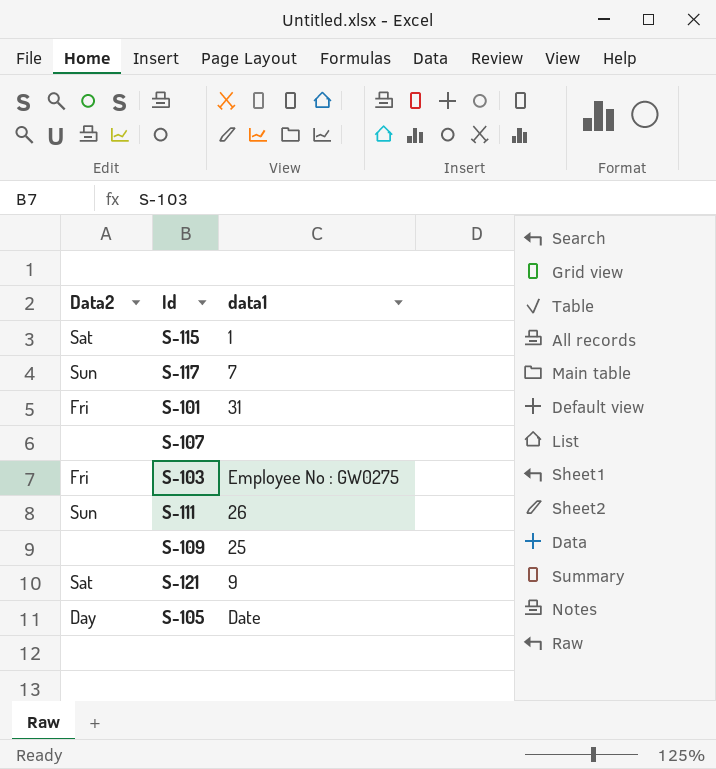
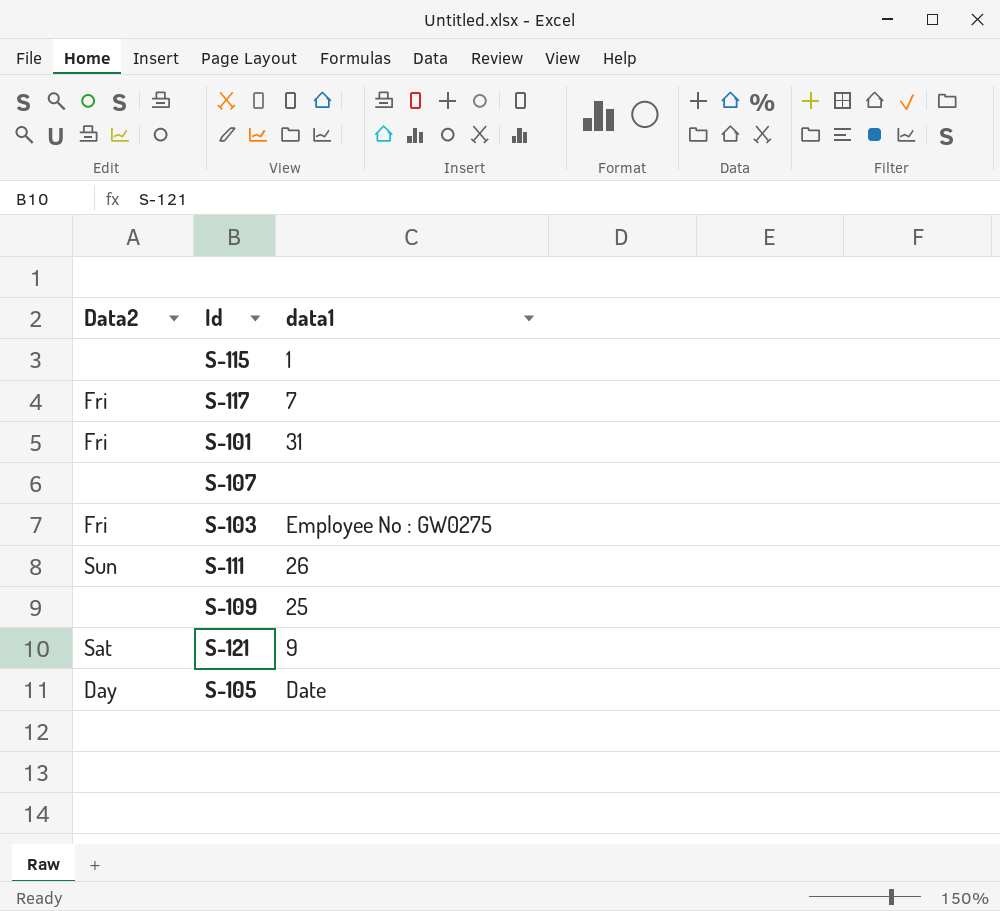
S-115 | Data2: Sat -> none
S-117 | Data2: Sun -> Fri

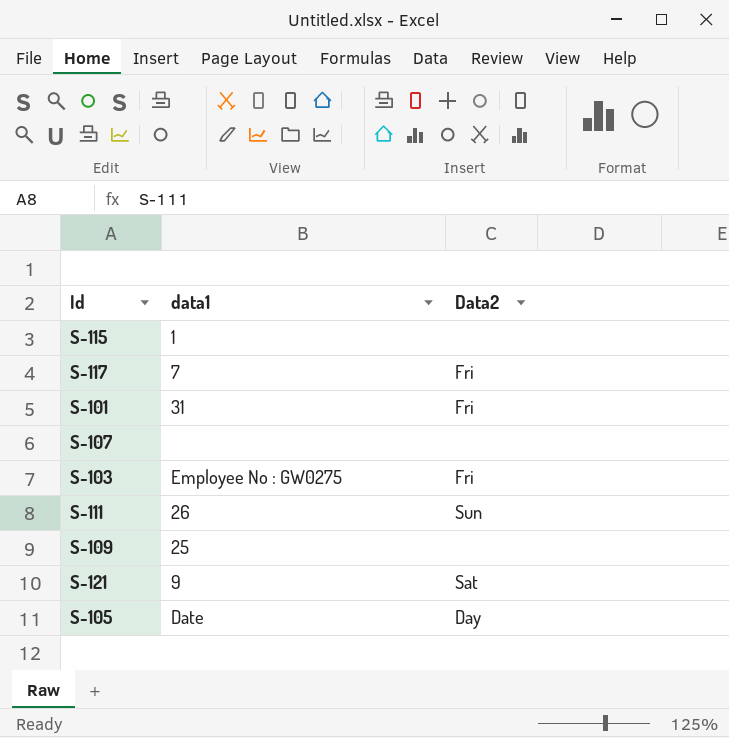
column Data2 | position: 1 -> 3

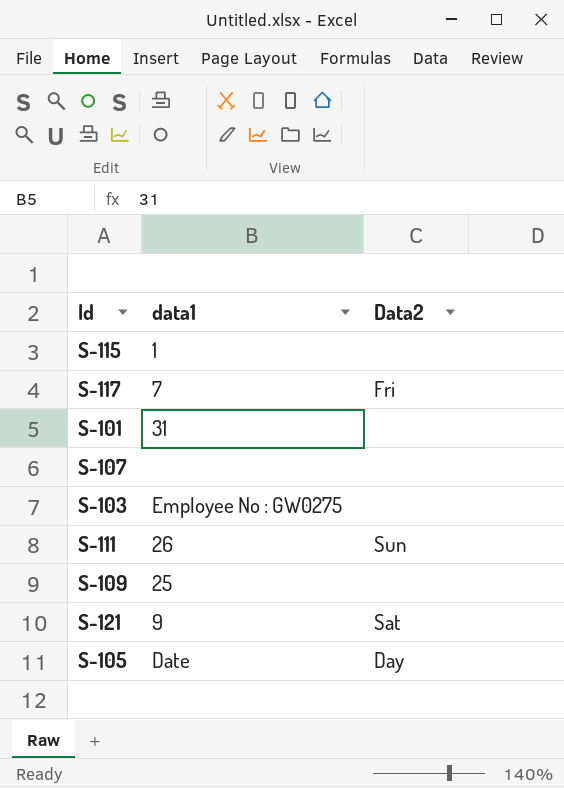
S-101 | Data2: Fri -> none
S-103 | Data2: Fri -> none

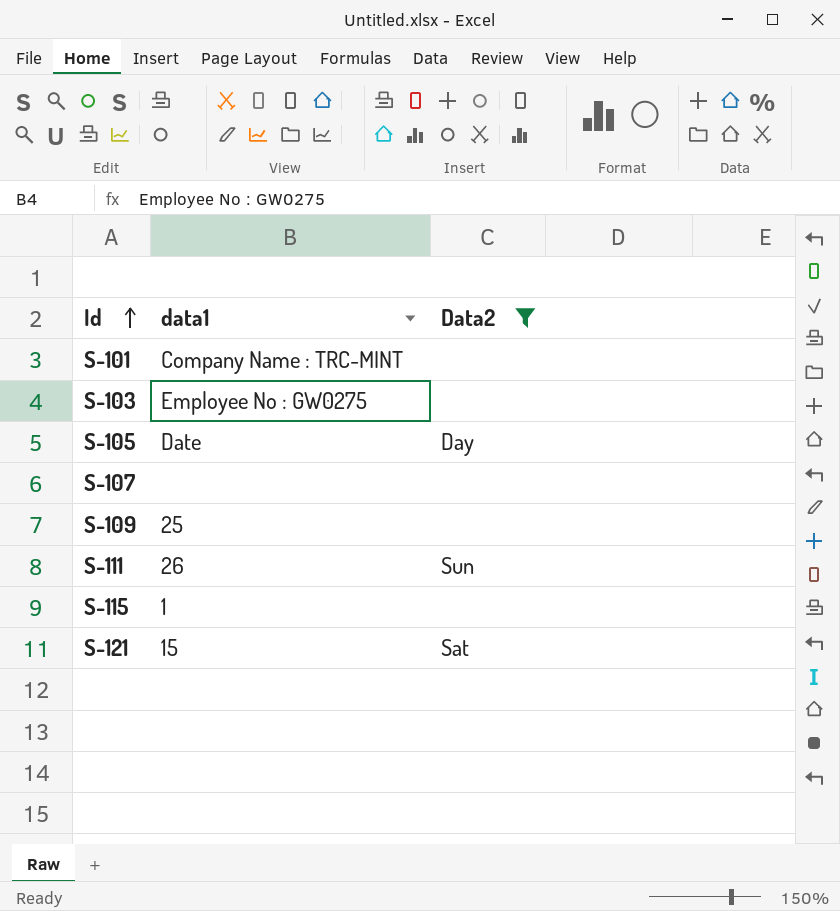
filter: none -> Data2 != Fri
row order: none -> Id ascending
S-101 | data1: 31 -> Company Name : TRC-MINT
S-121 | data1: 9 -> 15

